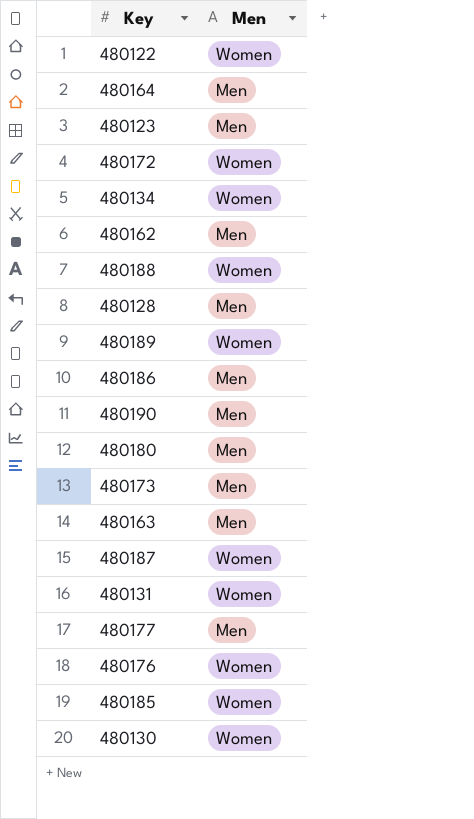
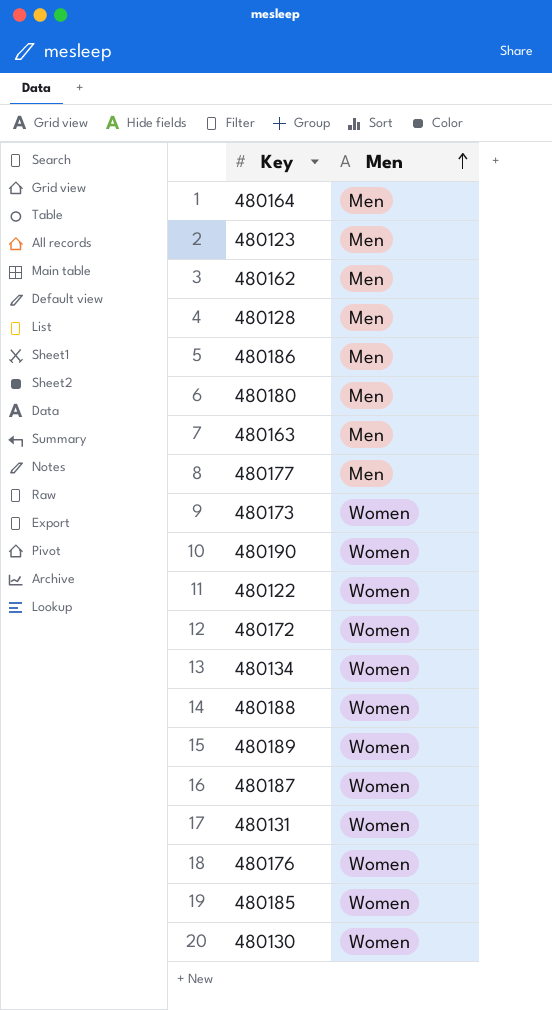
row order: none -> Men ascending
480173 | Men: Men -> Women
480190 | Men: Men -> Women

